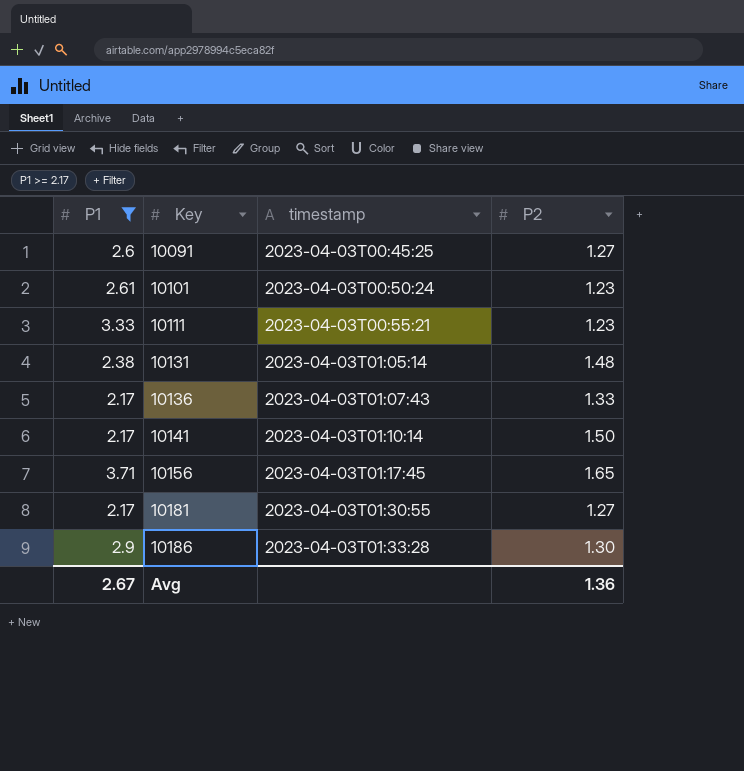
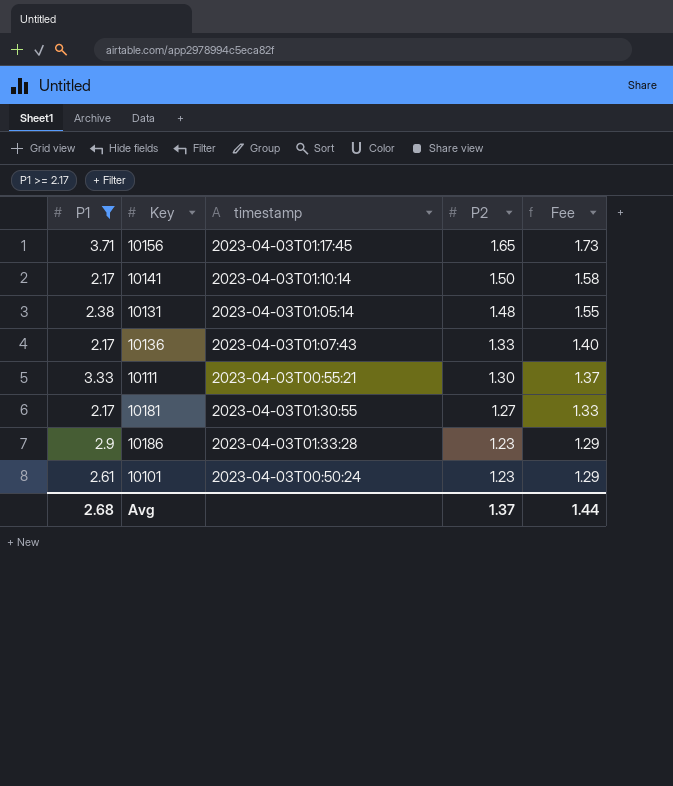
row order: Key ascending -> P2 descending
column Fee | formula: none -> [P2] * 1.05
row 10091: 2.6 | 2023-04-03T00:45:25 | 1.27 -> none
10111 | P2: 1.23 -> 1.30
10186 | P2: 1.30 -> 1.23
Avg | P1: 2.67 -> 2.68
Avg | P2: 1.36 -> 1.37

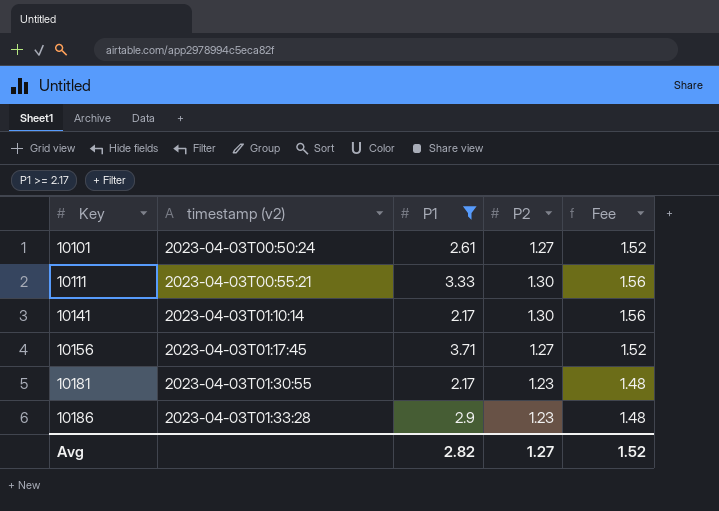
row order: P2 descending -> Key ascending
column name: timestamp -> timestamp (v2)
column P1 | position: 1 -> 3
column Fee | formula: [P2] * 1.05 -> [P2] * 1.2
row 10131: 2.38 | 2023-04-03T01:05:14 | 1.48 | 1.55 -> none
row 10136: 2.17 | 2023-04-03T01:07:43 | 1.33 | 1.40 -> none
10101 | P2: 1.23 -> 1.27
10141 | P2: 1.50 -> 1.30
10156 | P2: 1.65 -> 1.27
10181 | P2: 1.27 -> 1.23
Avg | P1: 2.68 -> 2.82
Avg | P2: 1.37 -> 1.27
Avg | Fee: 1.44 -> 1.52

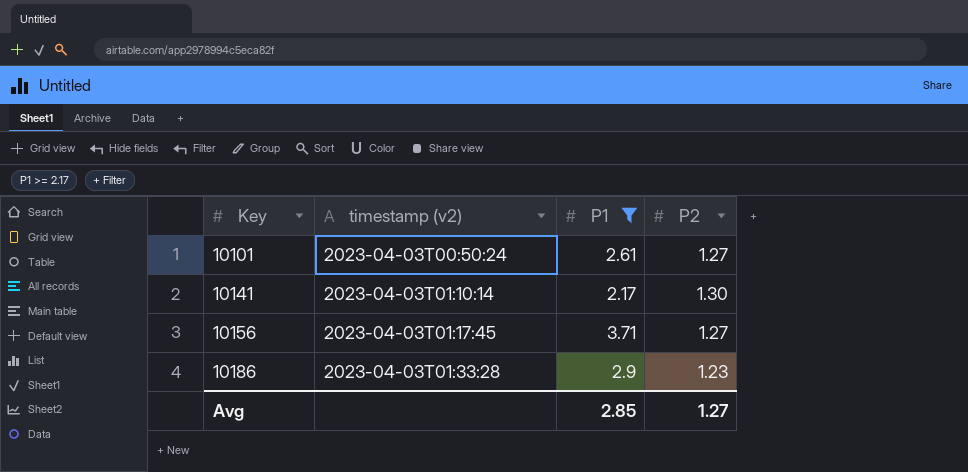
column Fee | formula: [P2] * 1.2 -> none
row 10111: 2023-04-03T00:55:21 | 3.33 | 1.30 | 1.56 -> none
row 10181: 2023-04-03T01:30:55 | 2.17 | 1.23 | 1.48 -> none
Avg | P1: 2.82 -> 2.85

